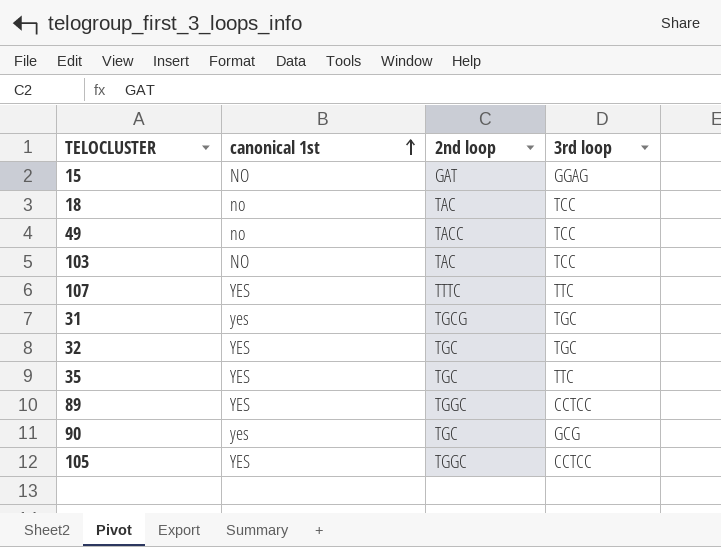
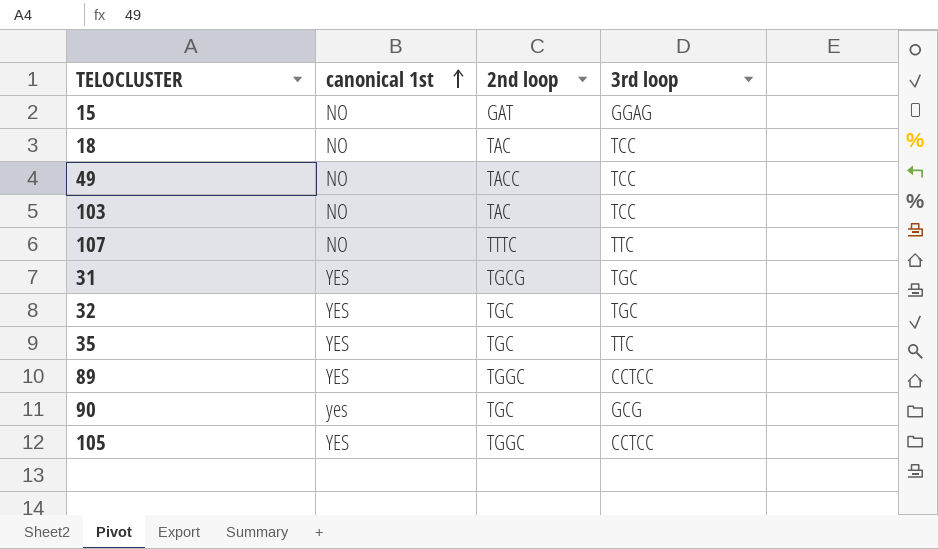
18 | canonical 1st: no -> NO
49 | canonical 1st: no -> NO
107 | canonical 1st: YES -> NO
31 | canonical 1st: yes -> YES

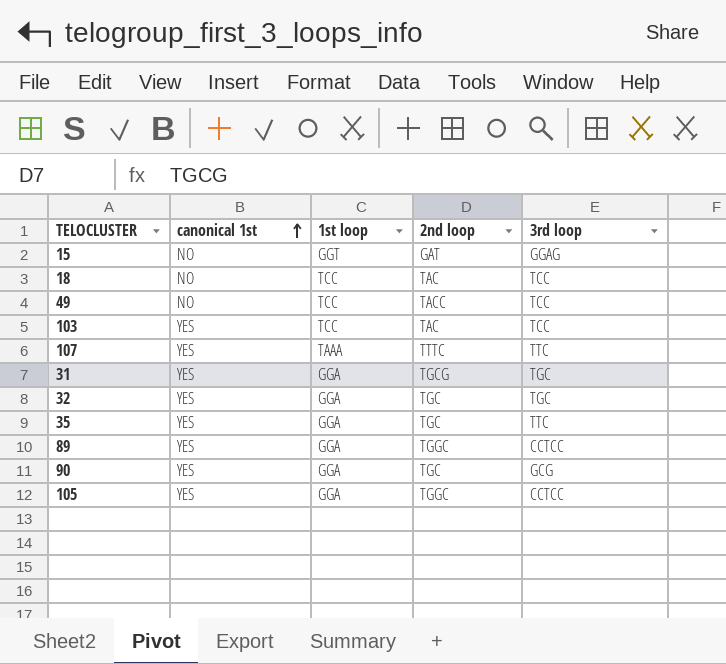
column 1st loop | position: none -> 3
103 | canonical 1st: NO -> YES
107 | canonical 1st: NO -> YES
90 | canonical 1st: yes -> YES

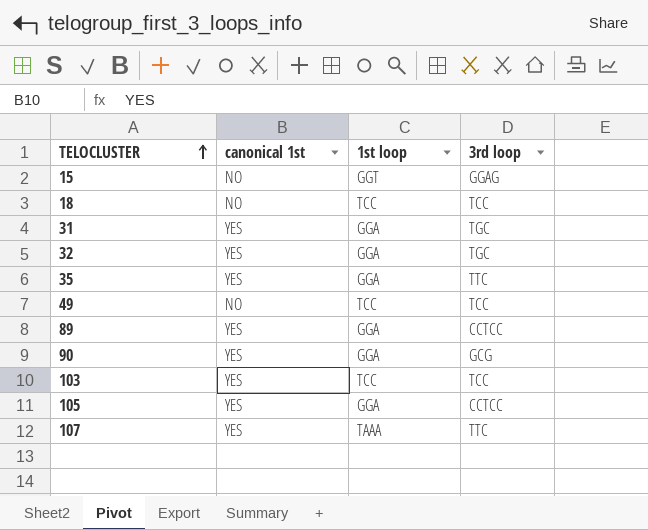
row order: canonical 1st ascending -> TELOCLUSTER ascending
column 2nd loop | position: 4 -> none

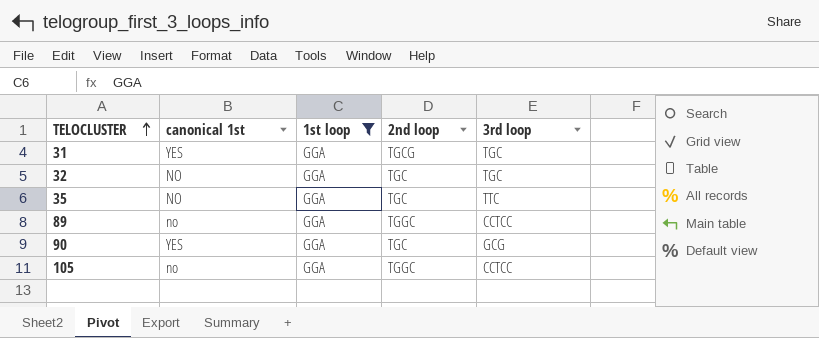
filter: none -> 1st loop = GGA
column 2nd loop | position: none -> 4
32 | canonical 1st: YES -> NO
35 | canonical 1st: YES -> NO
89 | canonical 1st: YES -> no
105 | canonical 1st: YES -> no

